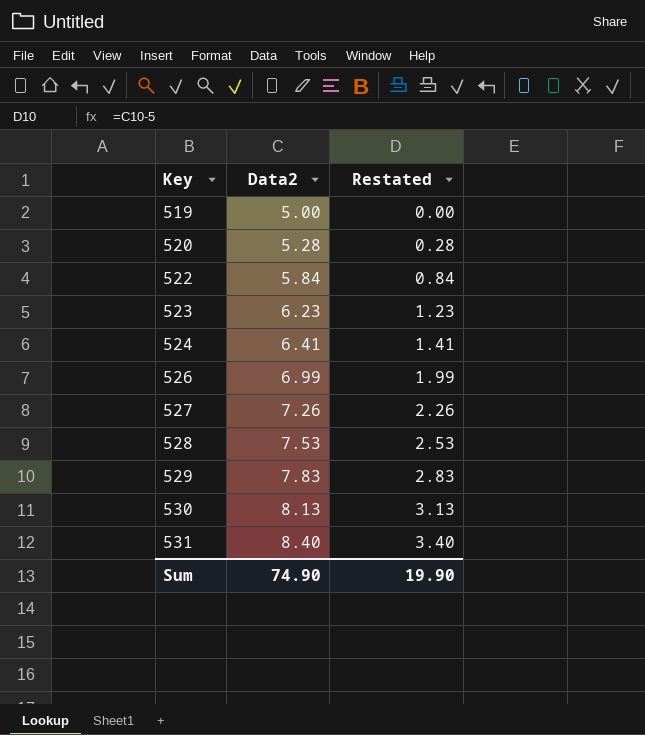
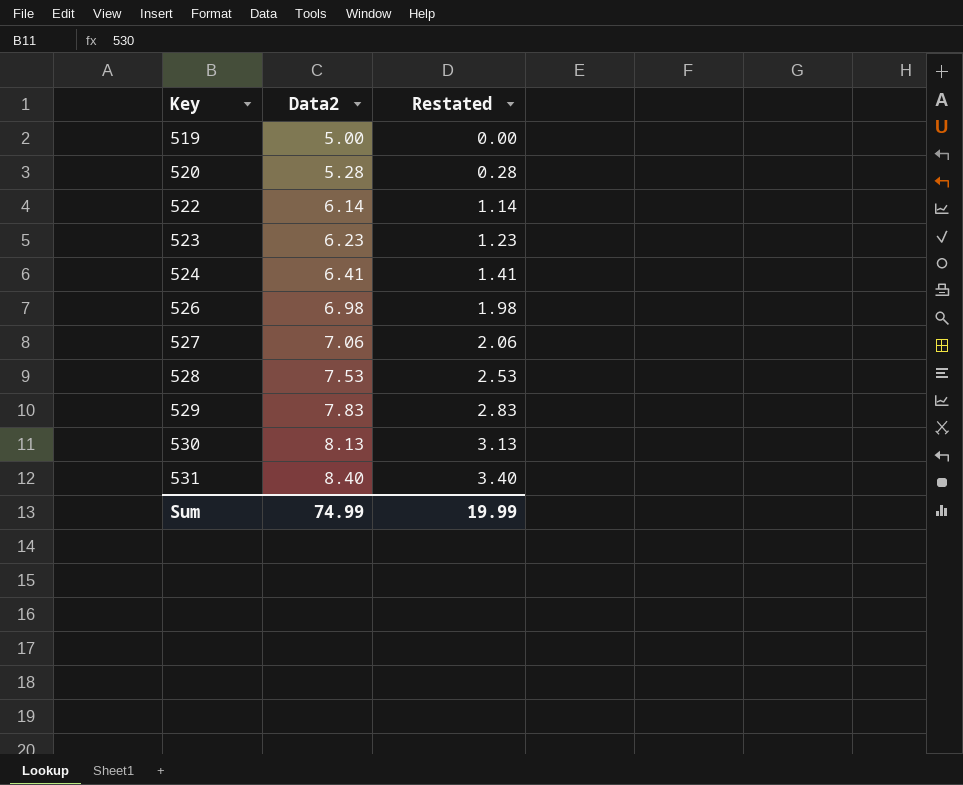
522 | Data2: 5.84 -> 6.14
522 | Restated: 0.84 -> 1.14
526 | Data2: 6.99 -> 6.98
526 | Restated: 1.99 -> 1.98
527 | Data2: 7.26 -> 7.06
527 | Restated: 2.26 -> 2.06
Sum | Data2: 74.90 -> 74.99
Sum | Restated: 19.90 -> 19.99

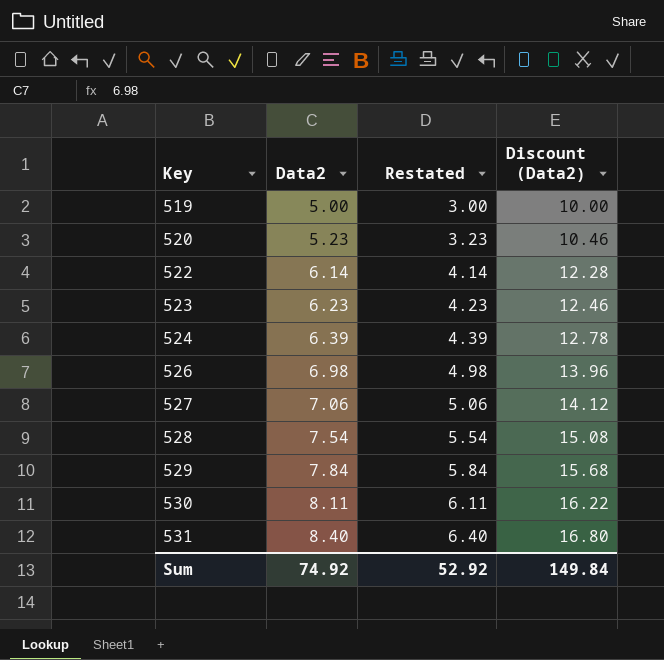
column Restated | formula: [Data2] - 5 -> [Data2] - 2
column Discount (Data2) | formula: none -> [Data2] * 2
520 | Data2: 5.28 -> 5.23
524 | Data2: 6.41 -> 6.39
528 | Data2: 7.53 -> 7.54
529 | Data2: 7.83 -> 7.84
530 | Data2: 8.13 -> 8.11
Sum | Data2: 74.99 -> 74.92
Sum | Restated: 19.99 -> 52.92

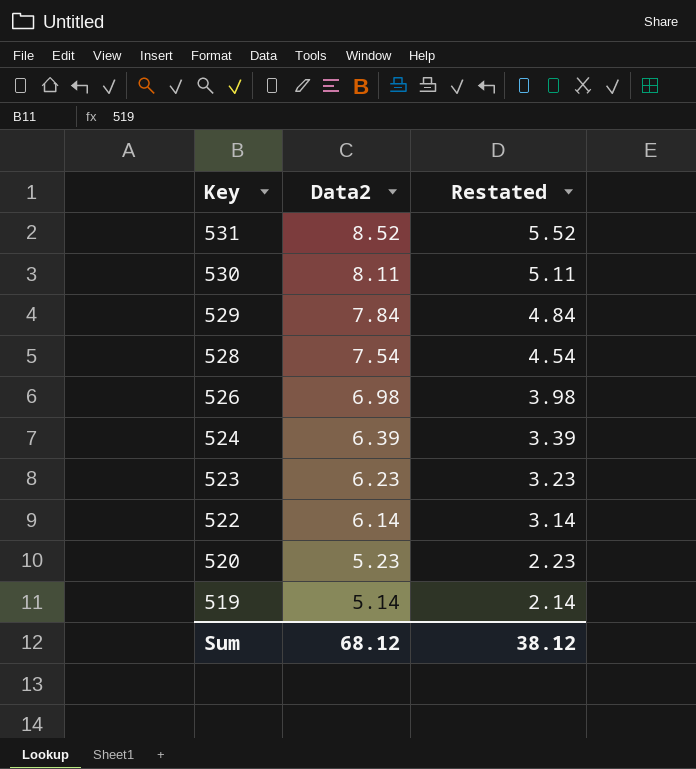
row order: Key ascending -> Key descending
column Discount (Data2) | formula: [Data2] * 2 -> none
column Restated | formula: [Data2] - 2 -> [Data2] - 3
row 527: 7.06 | 5.06 | 14.12 -> none
531 | Data2: 8.40 -> 8.52
519 | Data2: 5.00 -> 5.14
Sum | Data2: 74.92 -> 68.12
Sum | Restated: 52.92 -> 38.12

